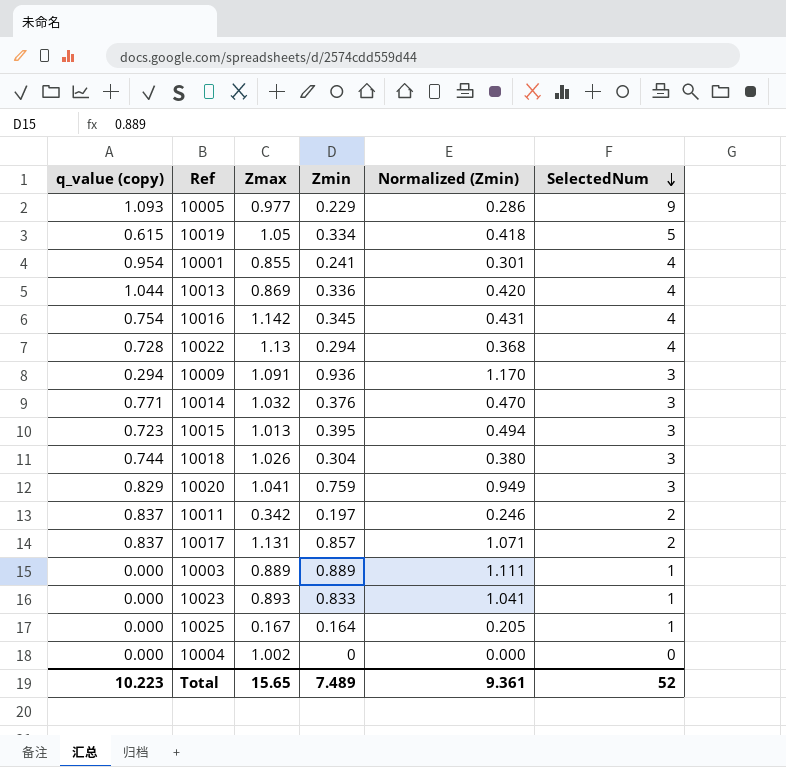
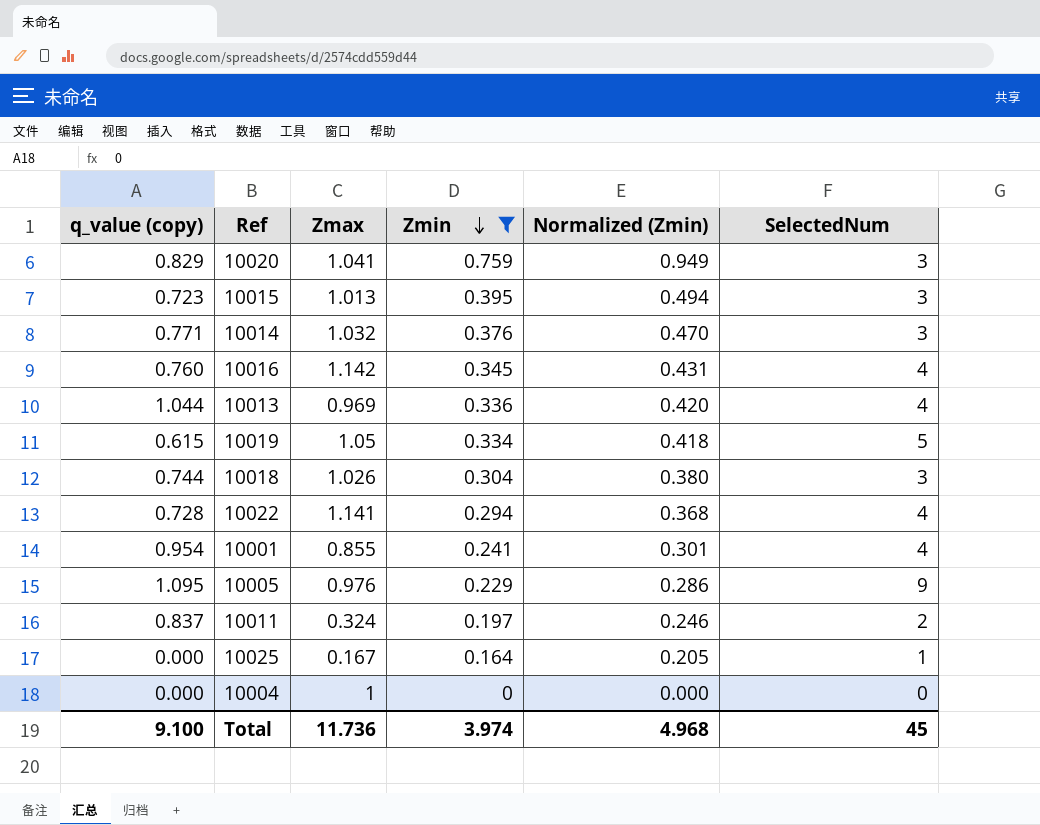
filter: none -> Zmin <= 0.759
row order: SelectedNum descending -> Zmin descending
10016 | q_value (copy): 0.754 -> 0.760
10013 | Zmax: 0.869 -> 0.969
10022 | Zmax: 1.13 -> 1.141
10005 | q_value (copy): 1.093 -> 1.095
10005 | Zmax: 0.977 -> 0.976
10011 | Zmax: 0.342 -> 0.324
10004 | Zmax: 1.002 -> 1
Total | q_value (copy): 10.223 -> 9.100
Total | Zmax: 15.65 -> 11.736
Total | Zmin: 7.489 -> 3.974
Total | Normalized (Zmin): 9.361 -> 4.968
Total | SelectedNum: 52 -> 45

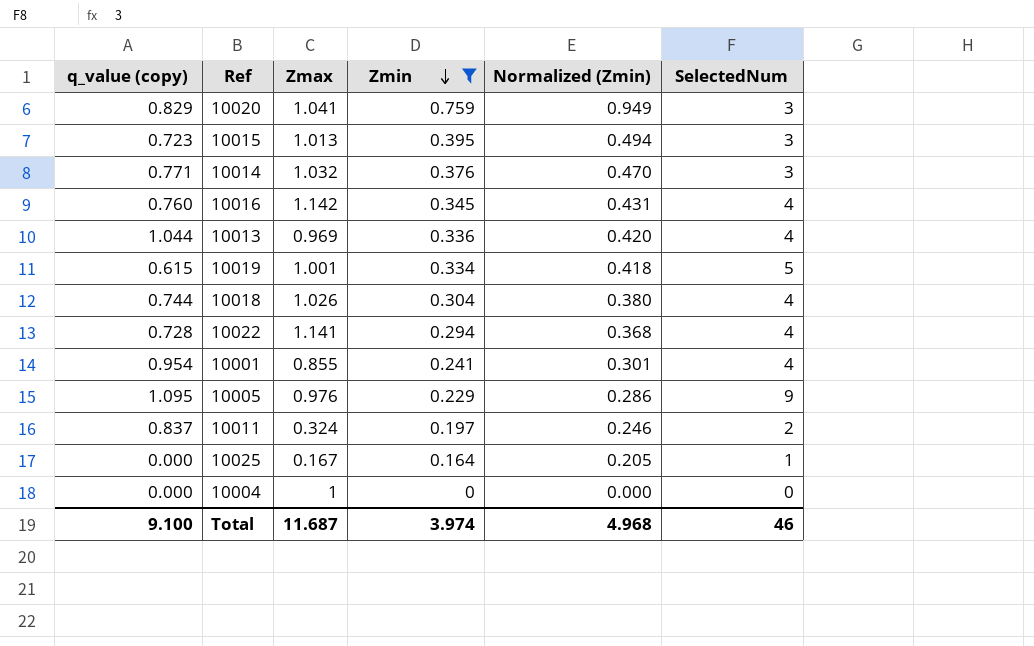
10019 | Zmax: 1.05 -> 1.001
10018 | SelectedNum: 3 -> 4
Total | Zmax: 11.736 -> 11.687
Total | SelectedNum: 45 -> 46

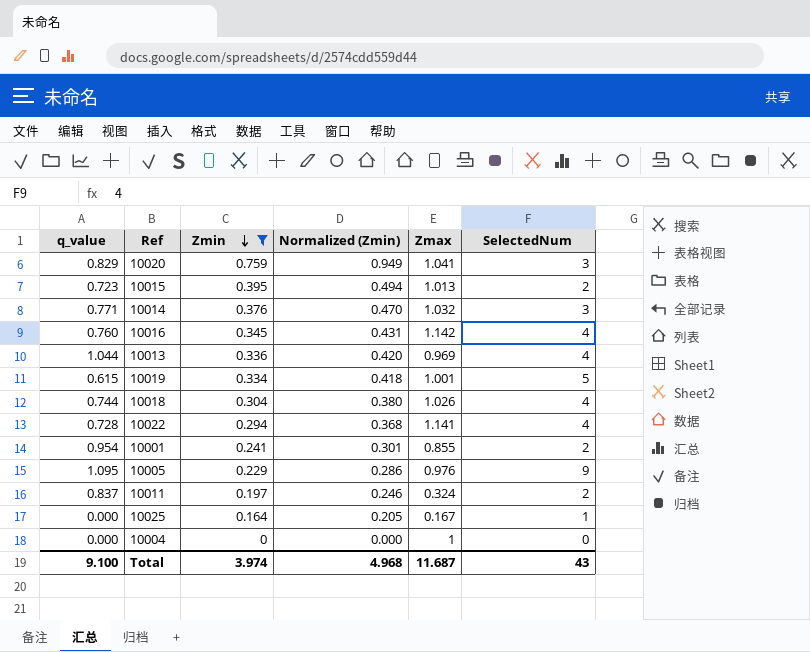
column name: q_value (copy) -> q_value
column Zmax | position: 3 -> 5
10015 | SelectedNum: 3 -> 2
10001 | SelectedNum: 4 -> 2
Total | SelectedNum: 46 -> 43

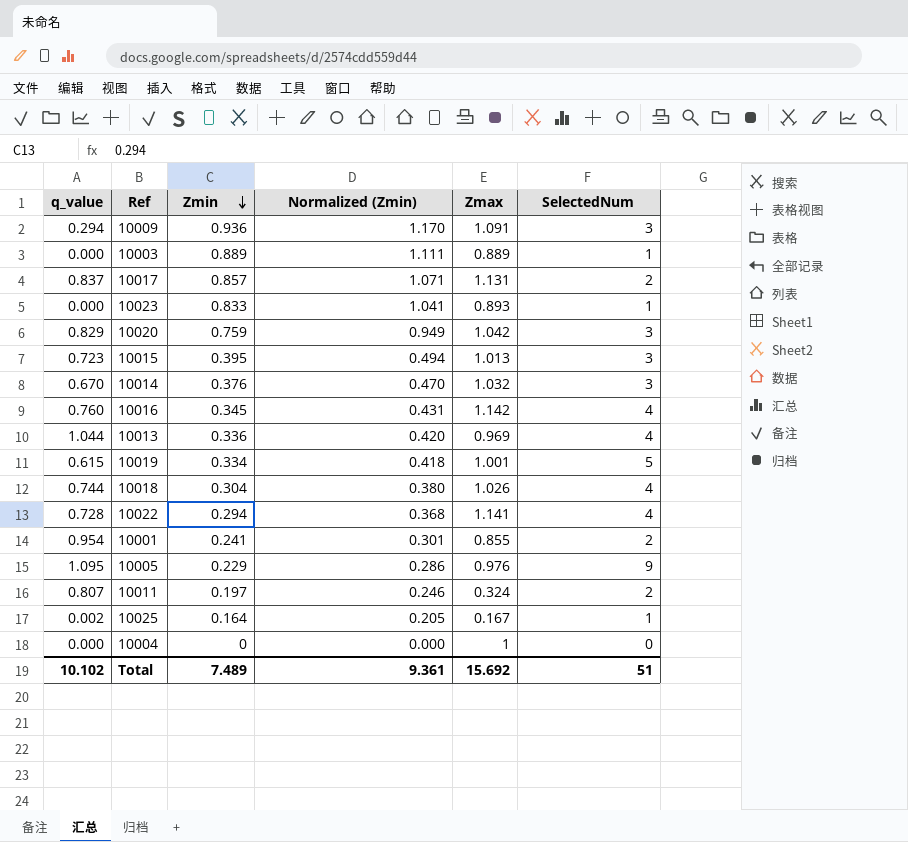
filter: Zmin <= 0.759 -> none
10020 | Zmax: 1.041 -> 1.042
10015 | SelectedNum: 2 -> 3
10014 | q_value: 0.771 -> 0.670
10011 | q_value: 0.837 -> 0.807
10025 | q_value: 0.000 -> 0.002
Total | q_value: 9.100 -> 10.102
Total | Zmin: 3.974 -> 7.489
Total | Normalized (Zmin): 4.968 -> 9.361
Total | Zmax: 11.687 -> 15.692
Total | SelectedNum: 43 -> 51

